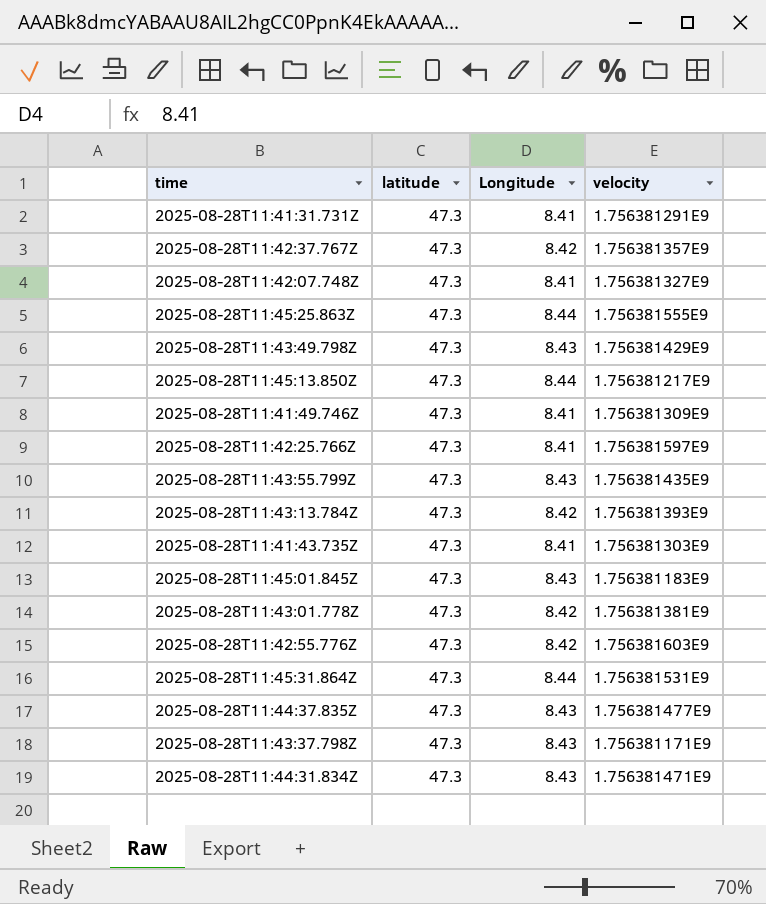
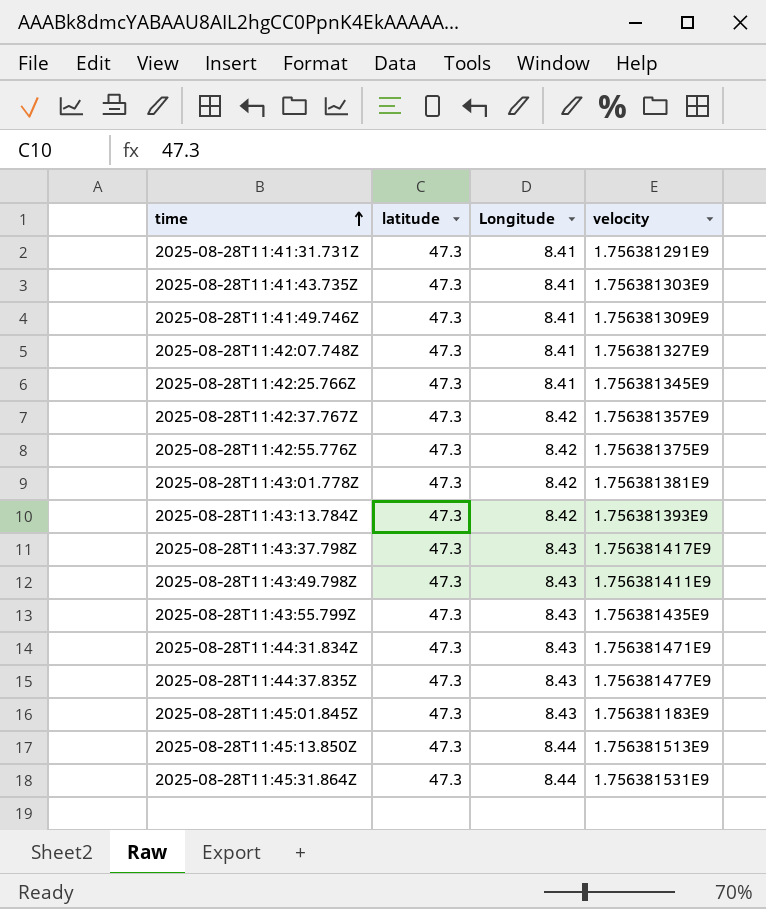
row order: none -> time ascending
row 2025-08-28T11:45:25.863Z: 47.3 | 8.44 | 1.756381555E9 -> none
2025-08-28T11:42:25.766Z | velocity: 1.756381597E9 -> 1.756381345E9
2025-08-28T11:42:55.776Z | velocity: 1.756381603E9 -> 1.756381375E9
2025-08-28T11:43:37.798Z | velocity: 1.756381171E9 -> 1.756381417E9
2025-08-28T11:43:49.798Z | velocity: 1.756381429E9 -> 1.756381411E9
2025-08-28T11:45:13.850Z | velocity: 1.756381217E9 -> 1.756381513E9

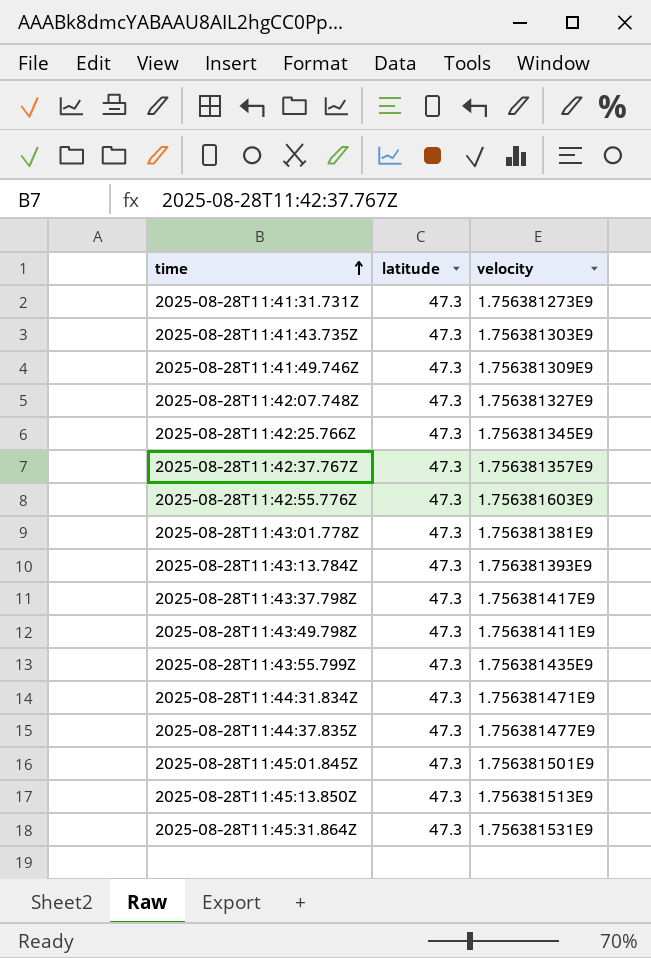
column Longitude | position: 3 -> none
2025-08-28T11:41:31.731Z | velocity: 1.756381291E9 -> 1.756381273E9
2025-08-28T11:42:55.776Z | velocity: 1.756381375E9 -> 1.756381603E9
2025-08-28T11:45:01.845Z | velocity: 1.756381183E9 -> 1.756381501E9

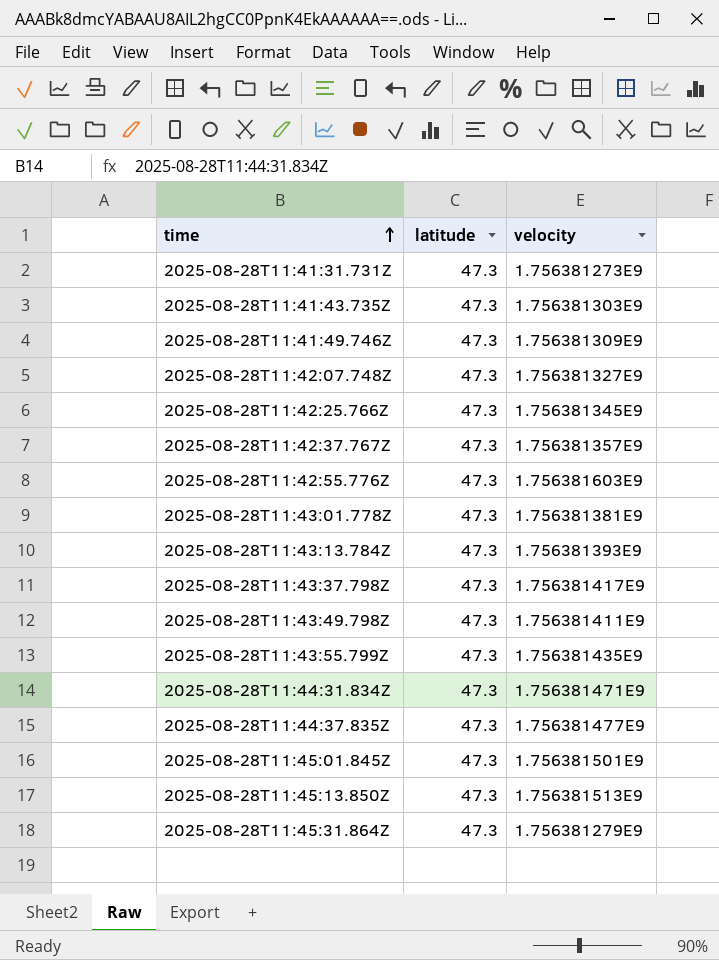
2025-08-28T11:45:31.864Z | velocity: 1.756381531E9 -> 1.756381279E9

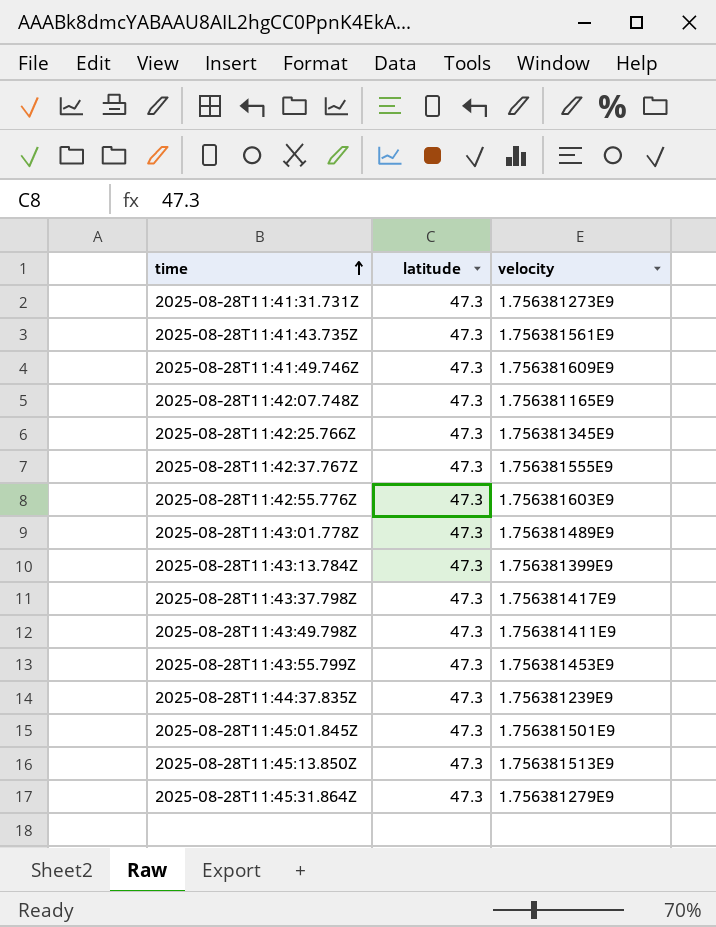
row 2025-08-28T11:44:31.834Z: 47.3 | 1.756381471E9 -> none
2025-08-28T11:41:43.735Z | velocity: 1.756381303E9 -> 1.756381561E9
2025-08-28T11:41:49.746Z | velocity: 1.756381309E9 -> 1.756381609E9
2025-08-28T11:42:07.748Z | velocity: 1.756381327E9 -> 1.756381165E9
2025-08-28T11:42:37.767Z | velocity: 1.756381357E9 -> 1.756381555E9
2025-08-28T11:43:01.778Z | velocity: 1.756381381E9 -> 1.756381489E9
2025-08-28T11:43:13.784Z | velocity: 1.756381393E9 -> 1.756381399E9
2025-08-28T11:43:55.799Z | velocity: 1.756381435E9 -> 1.756381453E9
2025-08-28T11:44:37.835Z | velocity: 1.756381477E9 -> 1.756381239E9

